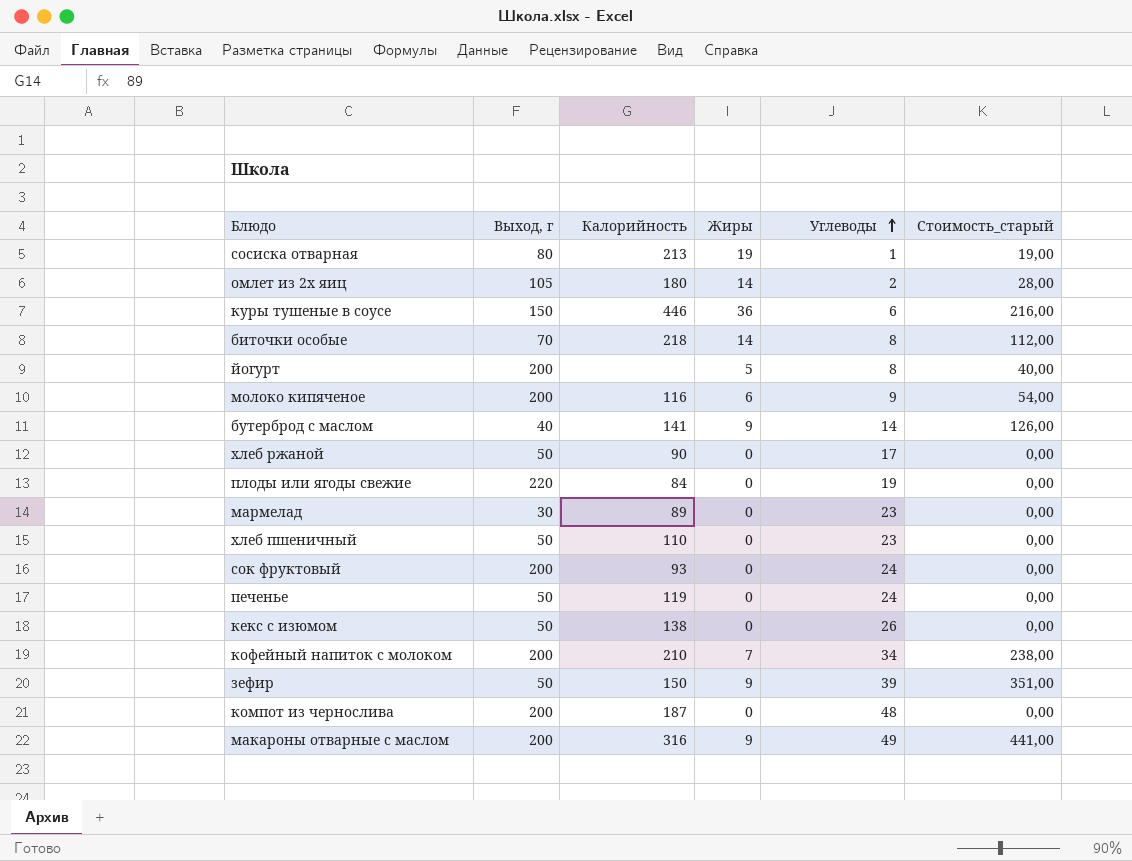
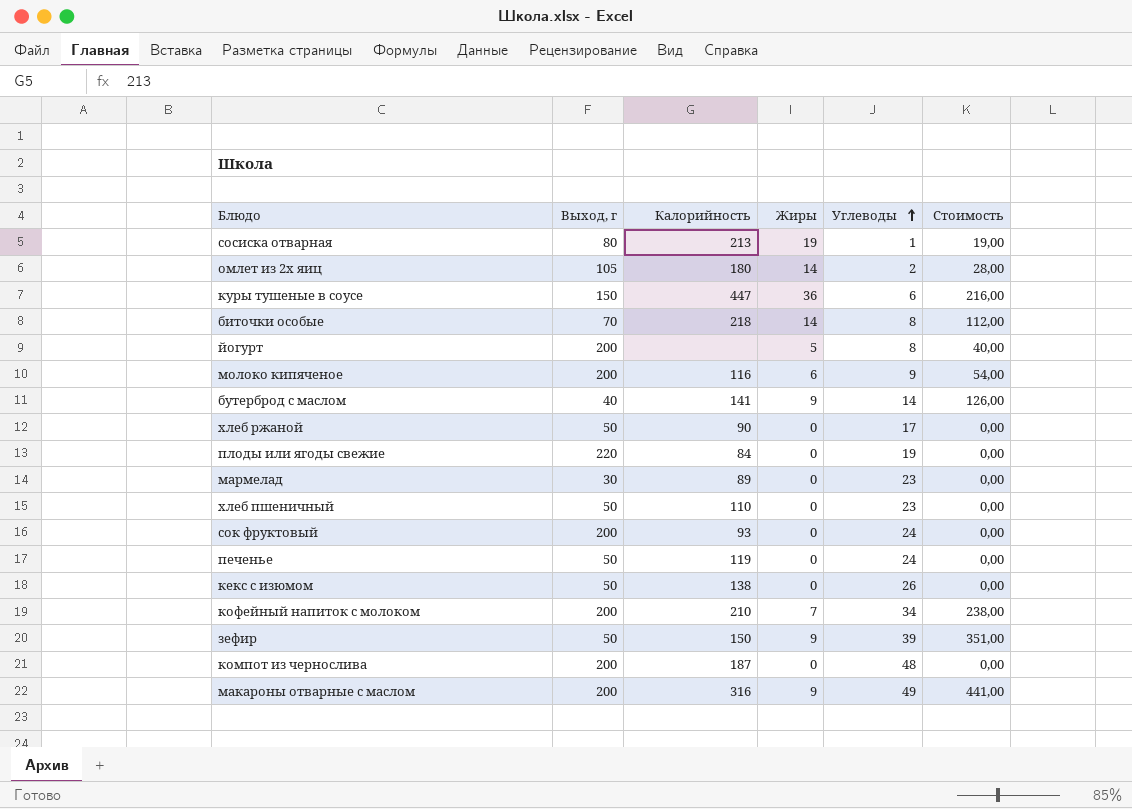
column name: Стоимость_старый -> Стоимость
куры тушеные в соусе | Калорийность: 446 -> 447

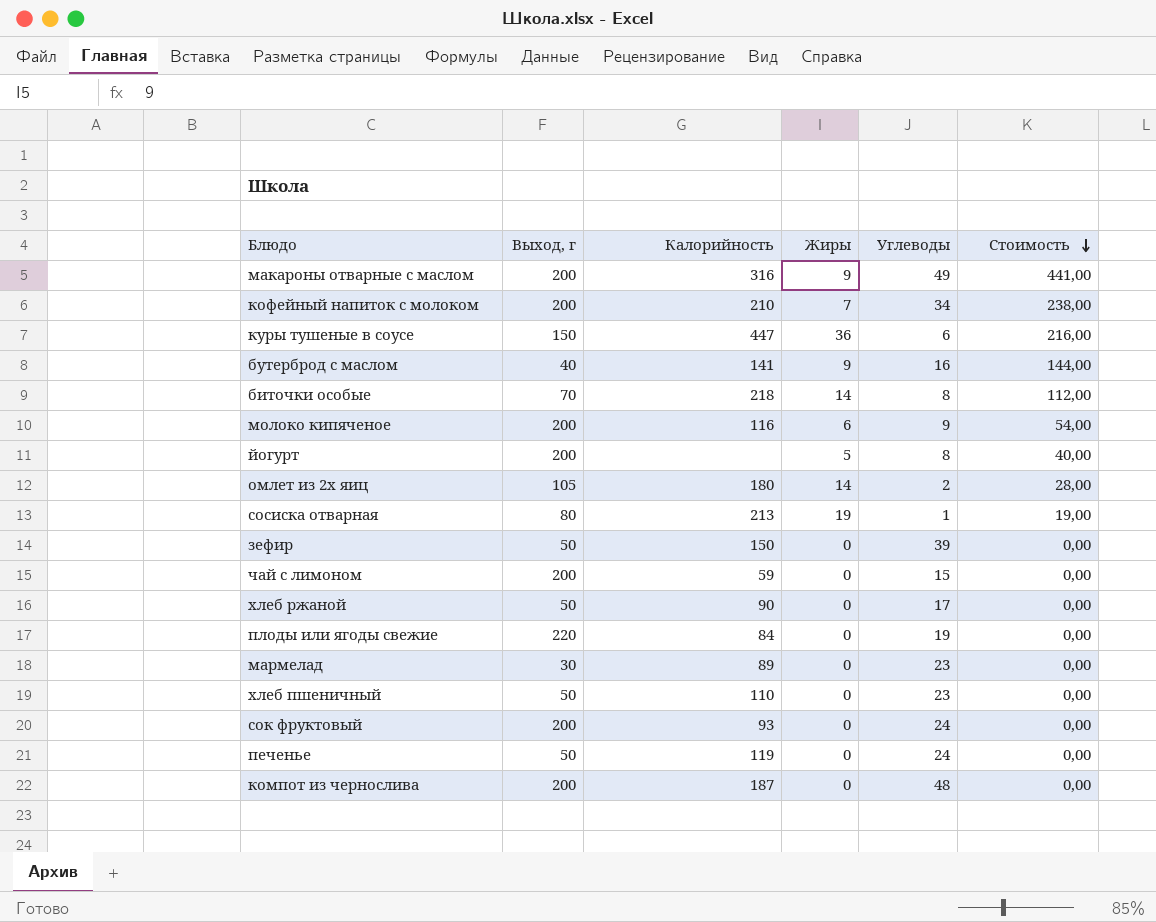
row order: Углеводы ascending -> Стоимость descending
row кекс с изюмом: 50 | 138 | 0 | 26 | 0,00 -> none
бутерброд с маслом | Углеводы: 14 -> 16
бутерброд с маслом | Стоимость: 126,00 -> 144,00
зефир | Жиры: 9 -> 0
зефир | Стоимость: 351,00 -> 0,00
row чай с лимоном: none -> 200 | 59 | 0 | 15 | 0,00

